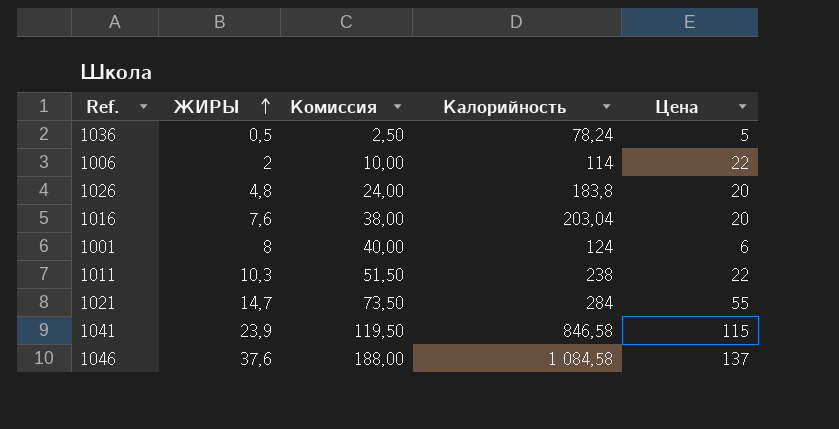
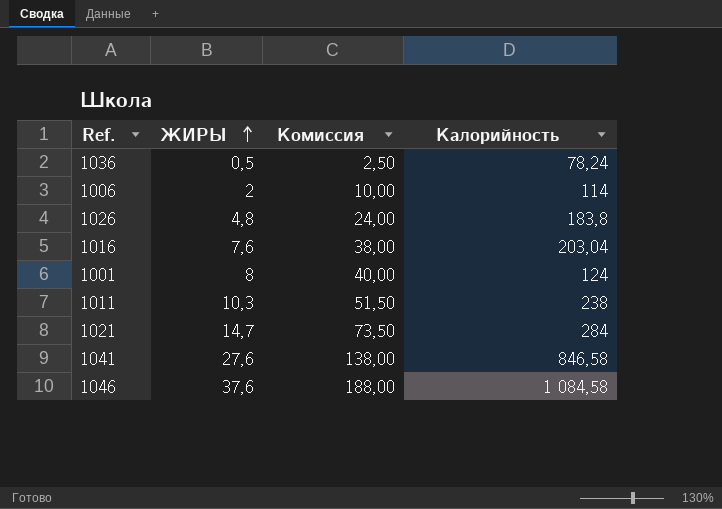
column Цена | position: 5 -> none
1041 | ЖИРЫ: 23,9 -> 27,6
1041 | Комиссия: 119,50 -> 138,00

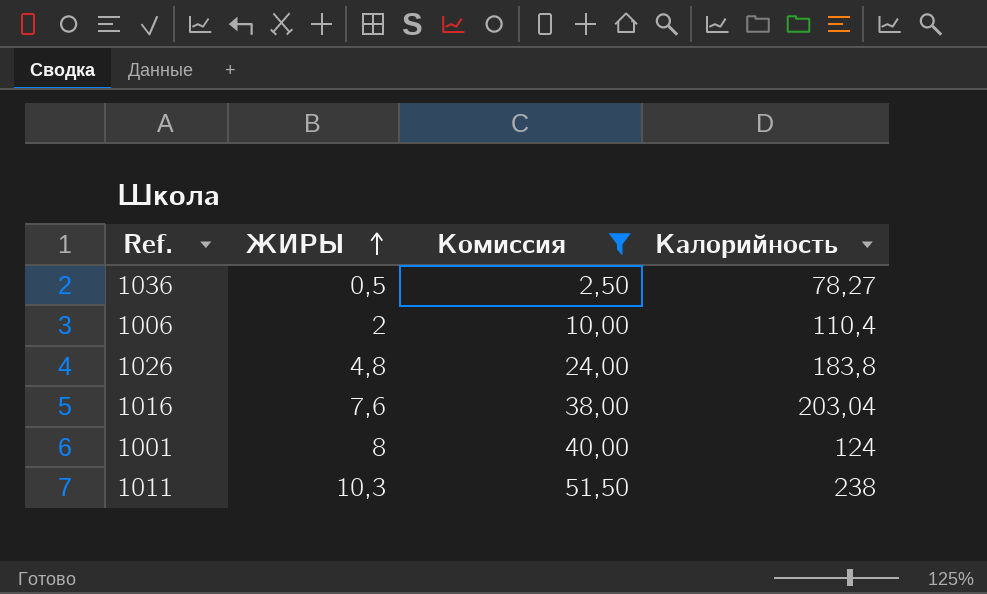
filter: none -> Комиссия <= 51,50
1036 | Калорийность: 78,24 -> 78,27
1006 | Калорийность: 114 -> 110,4

